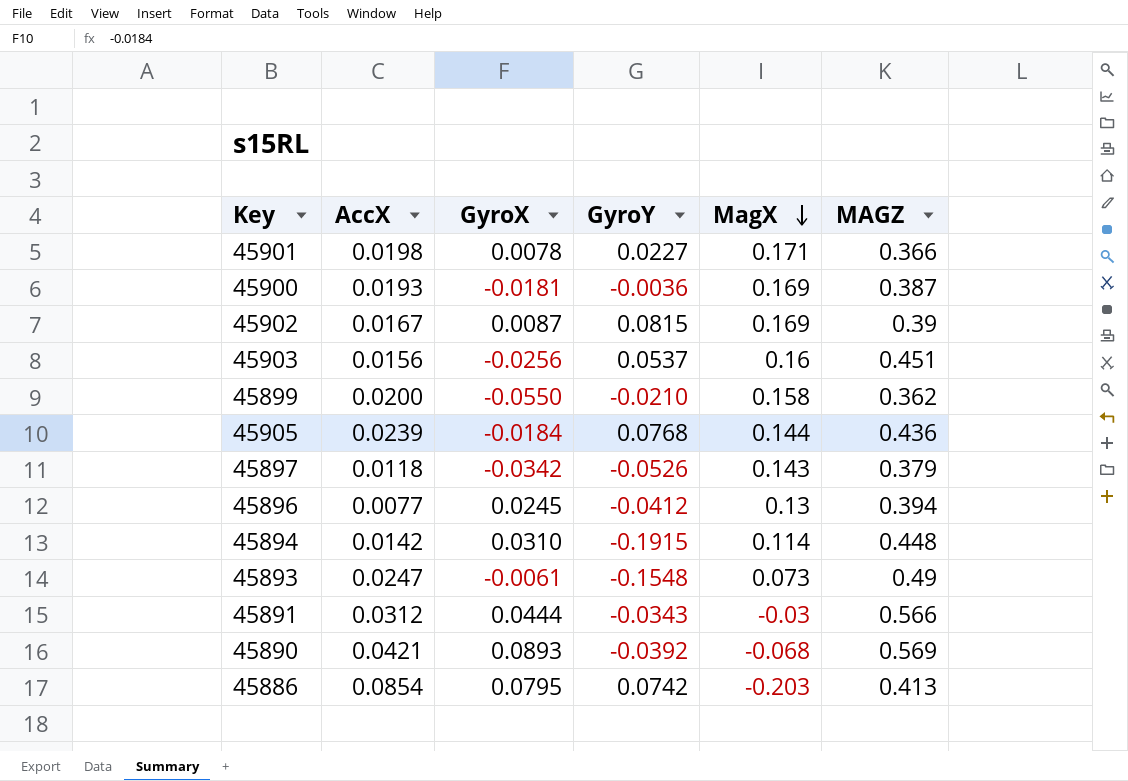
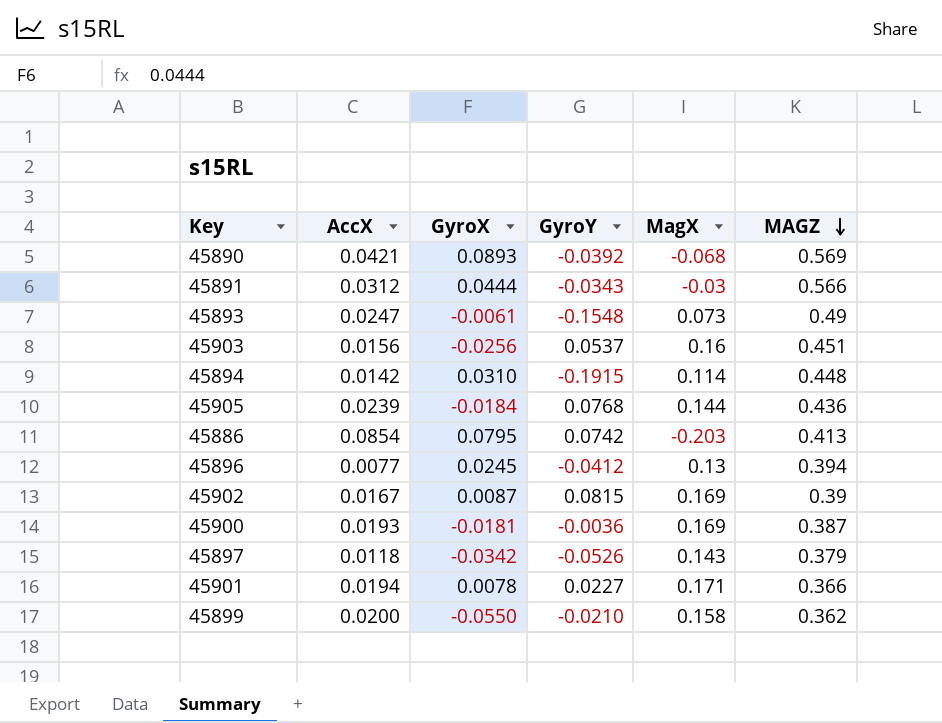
row order: MagX descending -> MAGZ descending
45901 | AccX: 0.0198 -> 0.0194

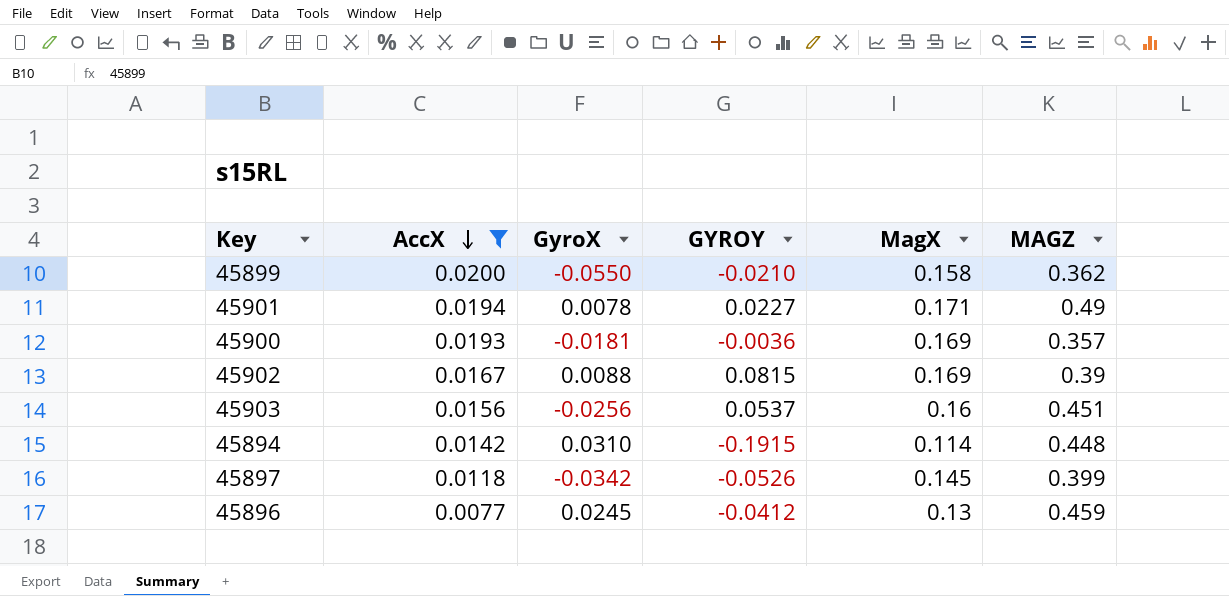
filter: none -> AccX <= 0.0200
row order: MAGZ descending -> AccX descending
column name: GyroY -> GYROY
45901 | MAGZ: 0.366 -> 0.49
45900 | MAGZ: 0.387 -> 0.357
45902 | GyroX: 0.0087 -> 0.0088
45897 | MagX: 0.143 -> 0.145
45897 | MAGZ: 0.379 -> 0.399
45896 | MAGZ: 0.394 -> 0.459

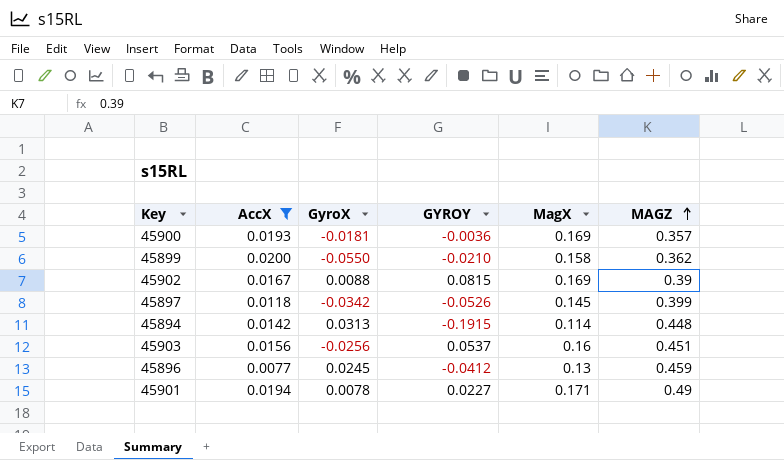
row order: AccX descending -> MAGZ ascending
45894 | GyroX: 0.0310 -> 0.0313

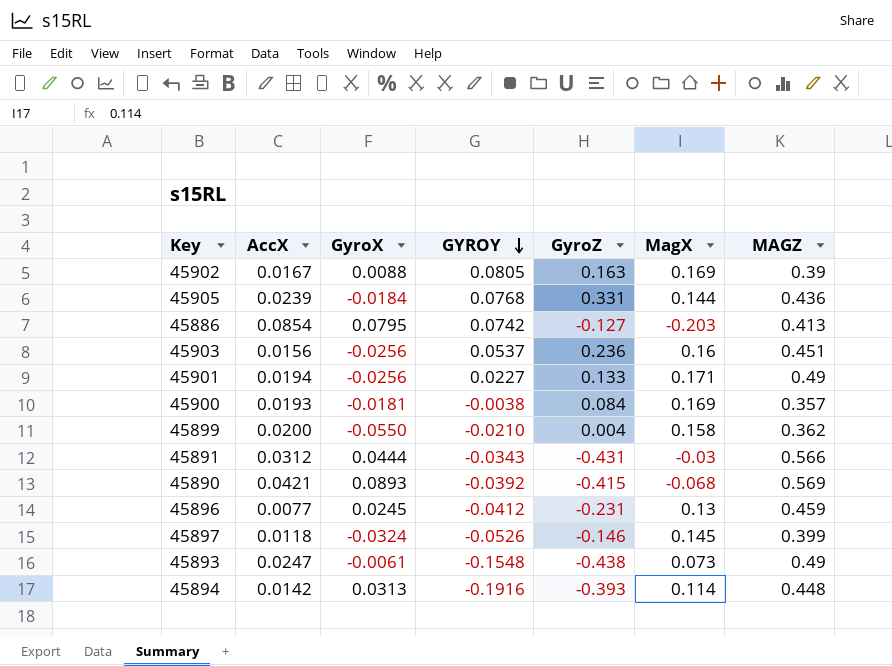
filter: AccX <= 0.0200 -> none
row order: MAGZ ascending -> GYROY descending
column GyroZ | position: none -> 5
45902 | GYROY: 0.0815 -> 0.0805
45901 | GyroX: 0.0078 -> -0.0256
45900 | GYROY: -0.0036 -> -0.0038
45897 | GyroX: -0.0342 -> -0.0324
45894 | GYROY: -0.1915 -> -0.1916

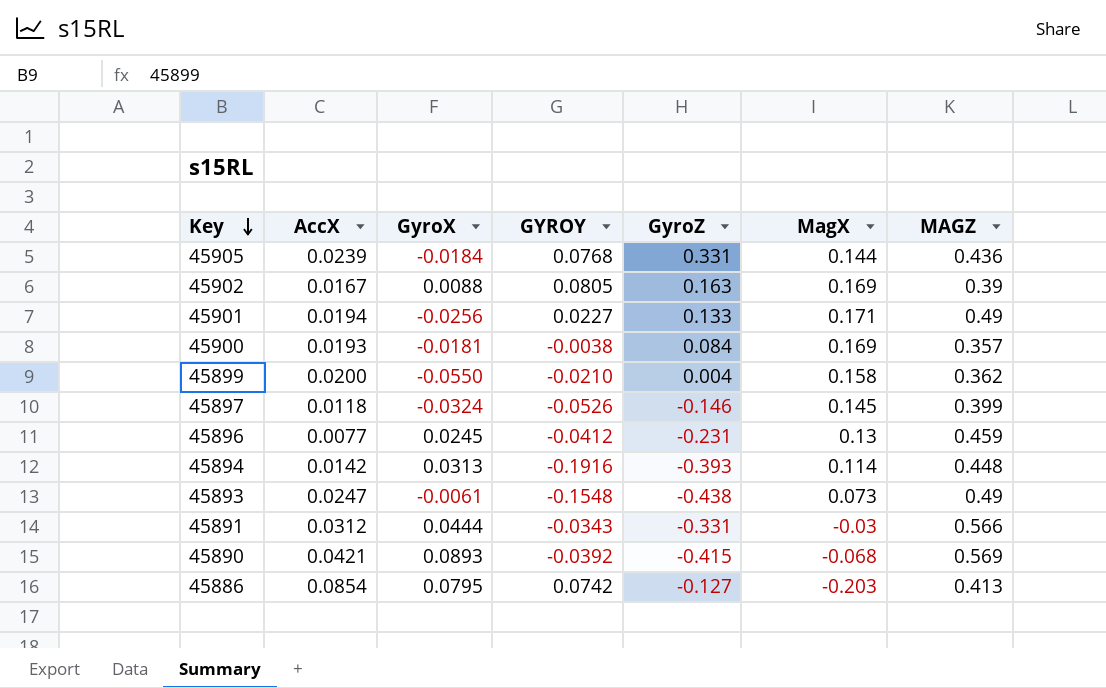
row order: GYROY descending -> Key descending
row 45903: 0.0156 | -0.0256 | 0.0537 | 0.236 | 0.16 | 0.451 -> none
45891 | GyroZ: -0.431 -> -0.331

